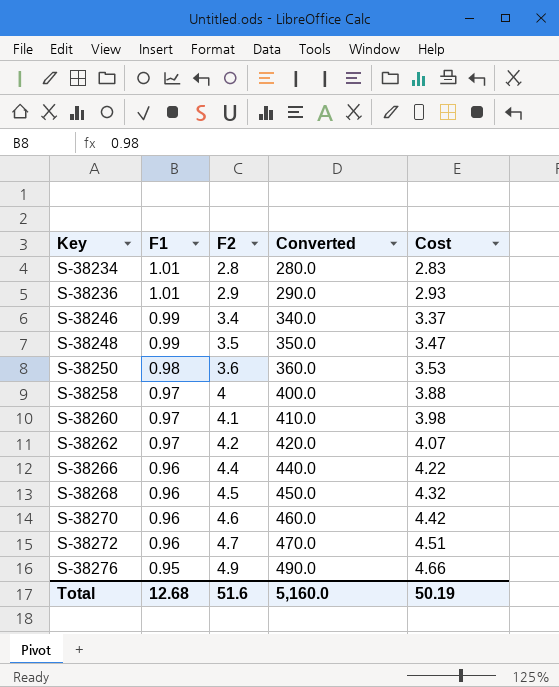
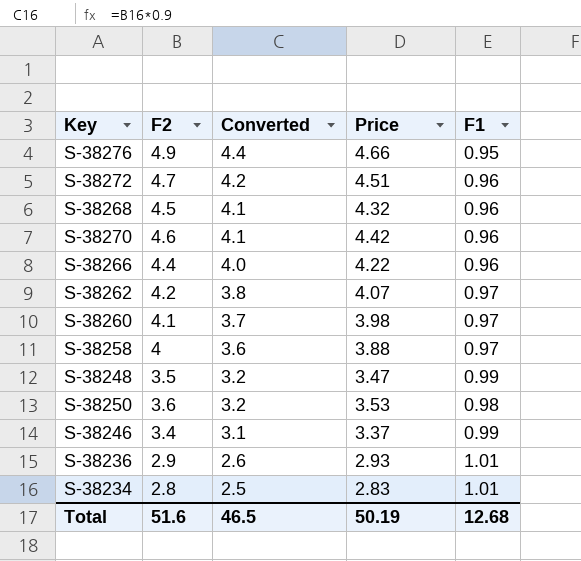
row order: Key ascending -> Converted descending
column Converted | formula: [F2] * 100 -> [F2] * 0.9
column name: Cost -> Price
column F1 | position: 2 -> 5
Total | Converted: 5,160.0 -> 46.5

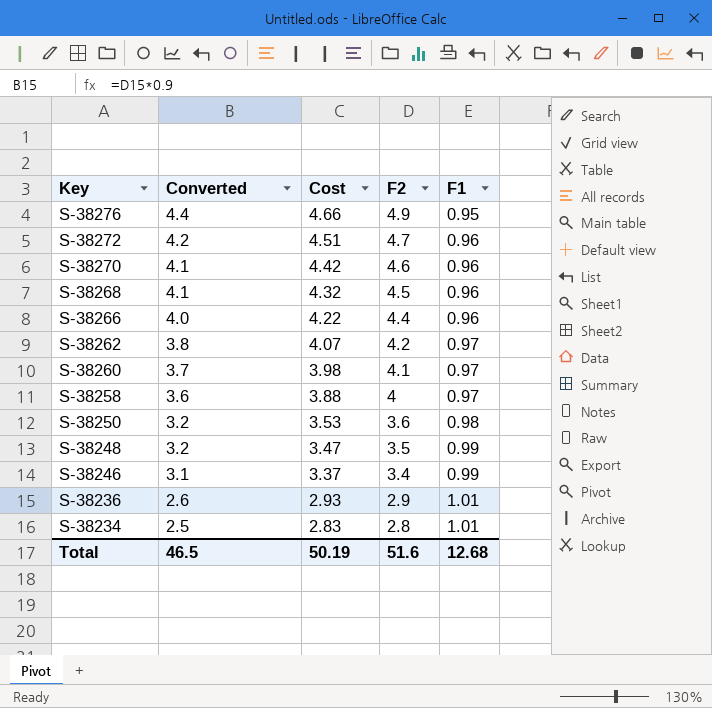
row order: Converted descending -> Key descending
column name: Price -> Cost
column F2 | position: 2 -> 4

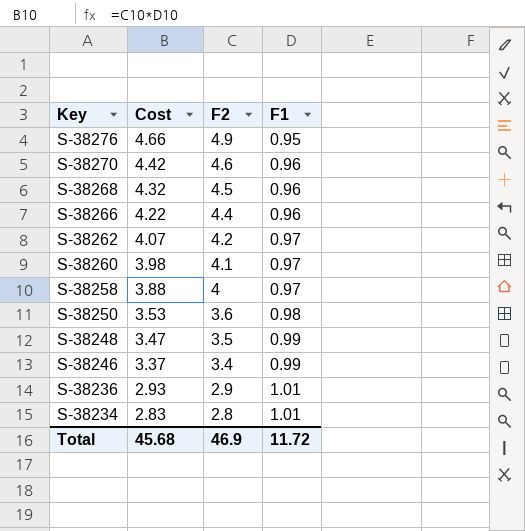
column Converted | formula: [F2] * 0.9 -> none
row S-38272: 4.2 | 4.51 | 4.7 | 0.96 -> none
Total | Cost: 50.19 -> 45.68
Total | F2: 51.6 -> 46.9
Total | F1: 12.68 -> 11.72

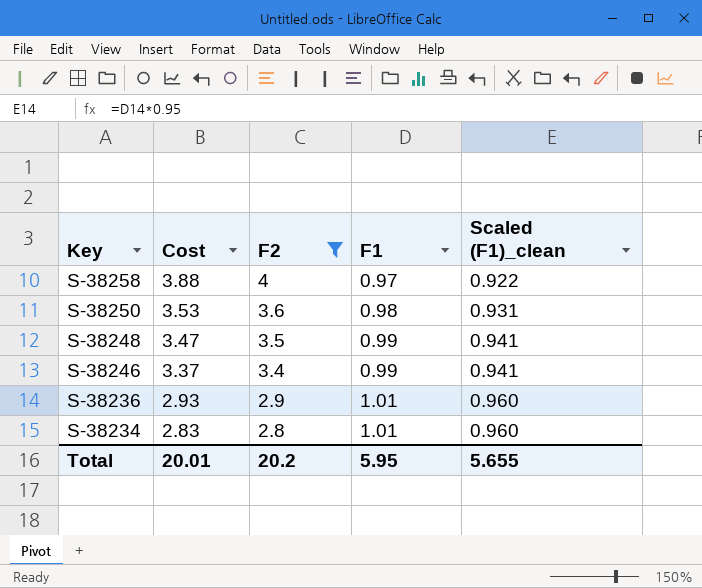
filter: none -> F2 <= 4
column Scaled (F1)_clean | formula: none -> [F1] * 0.95
Total | Cost: 45.68 -> 20.01
Total | F2: 46.9 -> 20.2
Total | F1: 11.72 -> 5.95

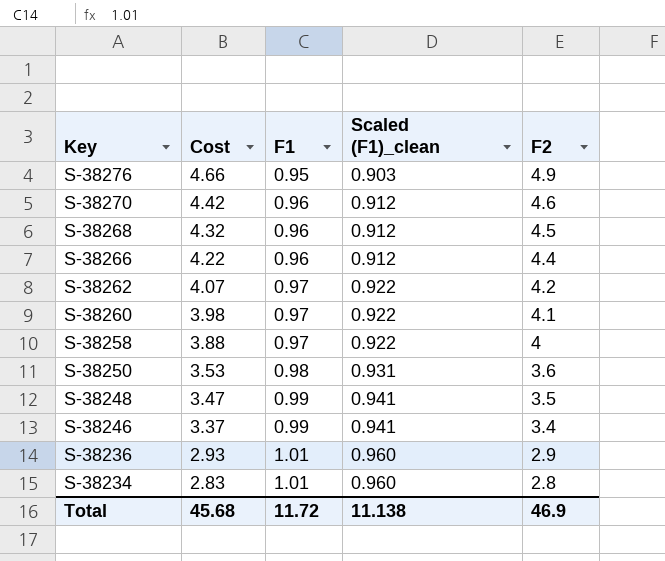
filter: F2 <= 4 -> none
column F2 | position: 3 -> 5
Total | Cost: 20.01 -> 45.68
Total | F1: 5.95 -> 11.72
Total | Scaled (F1)_clean: 5.655 -> 11.138
Total | F2: 20.2 -> 46.9

